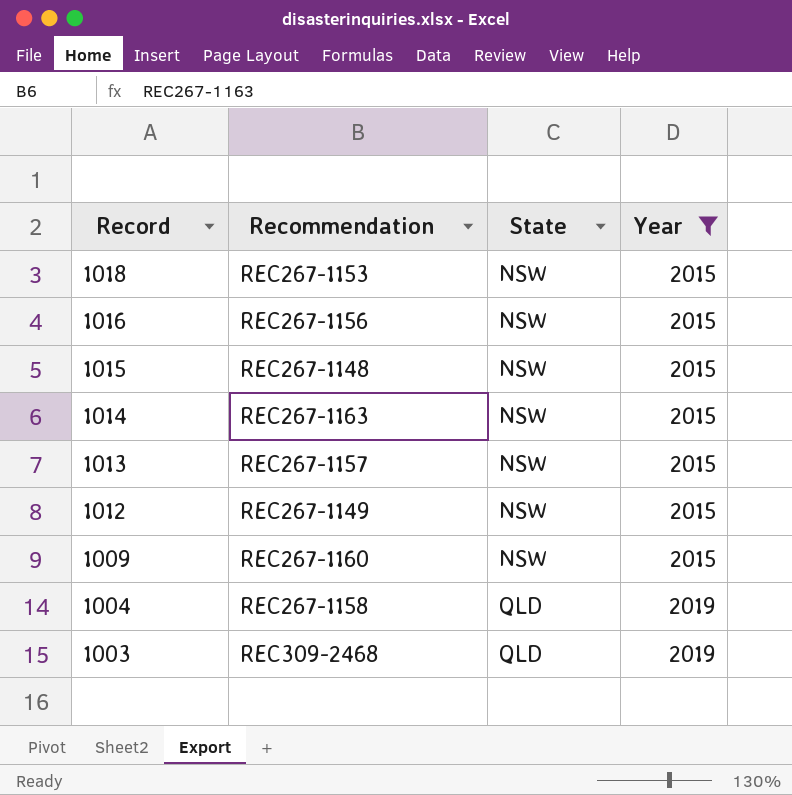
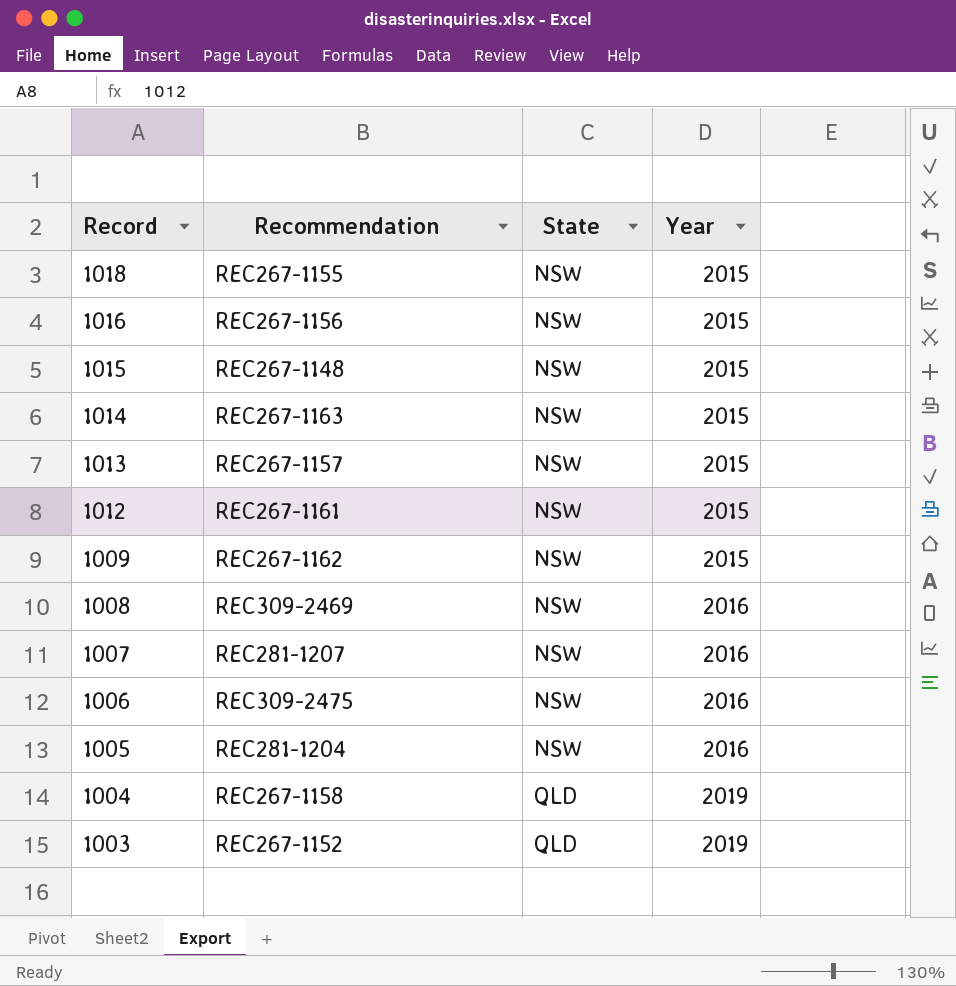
filter: Year != 2016 -> none
1018 | Recommendation: REC267-1153 -> REC267-1155
1012 | Recommendation: REC267-1149 -> REC267-1161
1009 | Recommendation: REC267-1160 -> REC267-1162
1003 | Recommendation: REC309-2468 -> REC267-1152

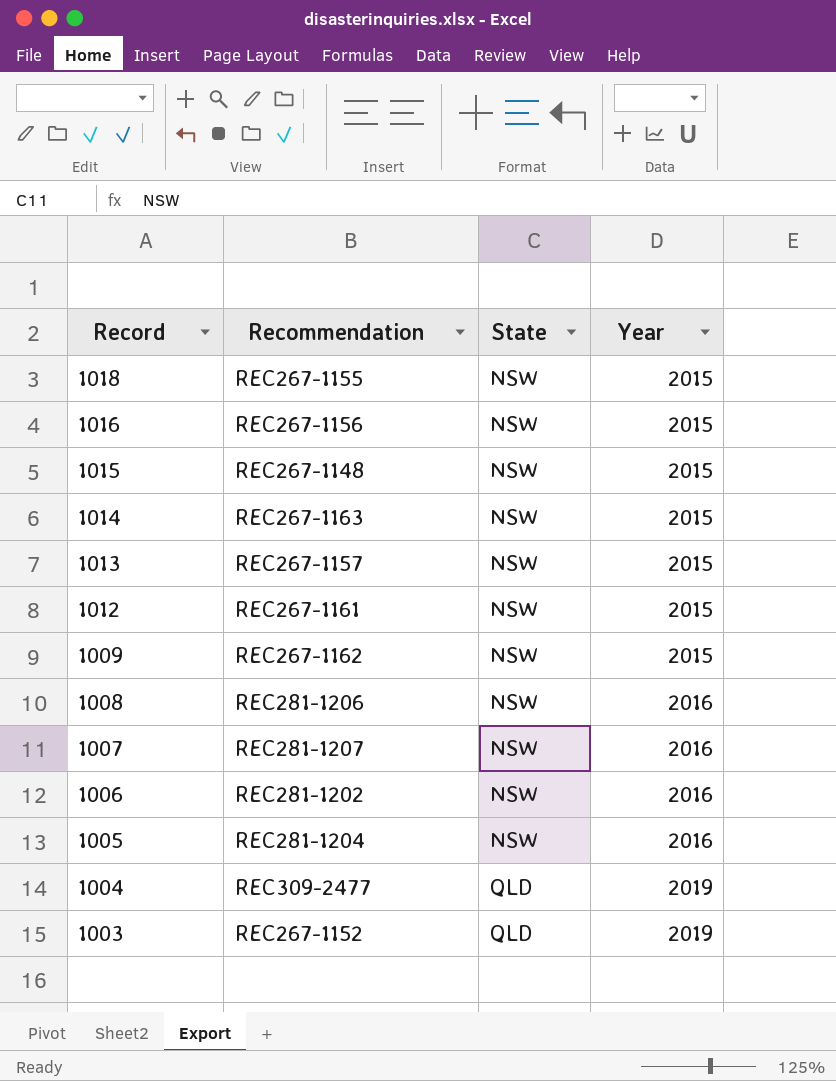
1008 | Recommendation: REC309-2469 -> REC281-1206
1006 | Recommendation: REC309-2475 -> REC281-1202
1004 | Recommendation: REC267-1158 -> REC309-2477

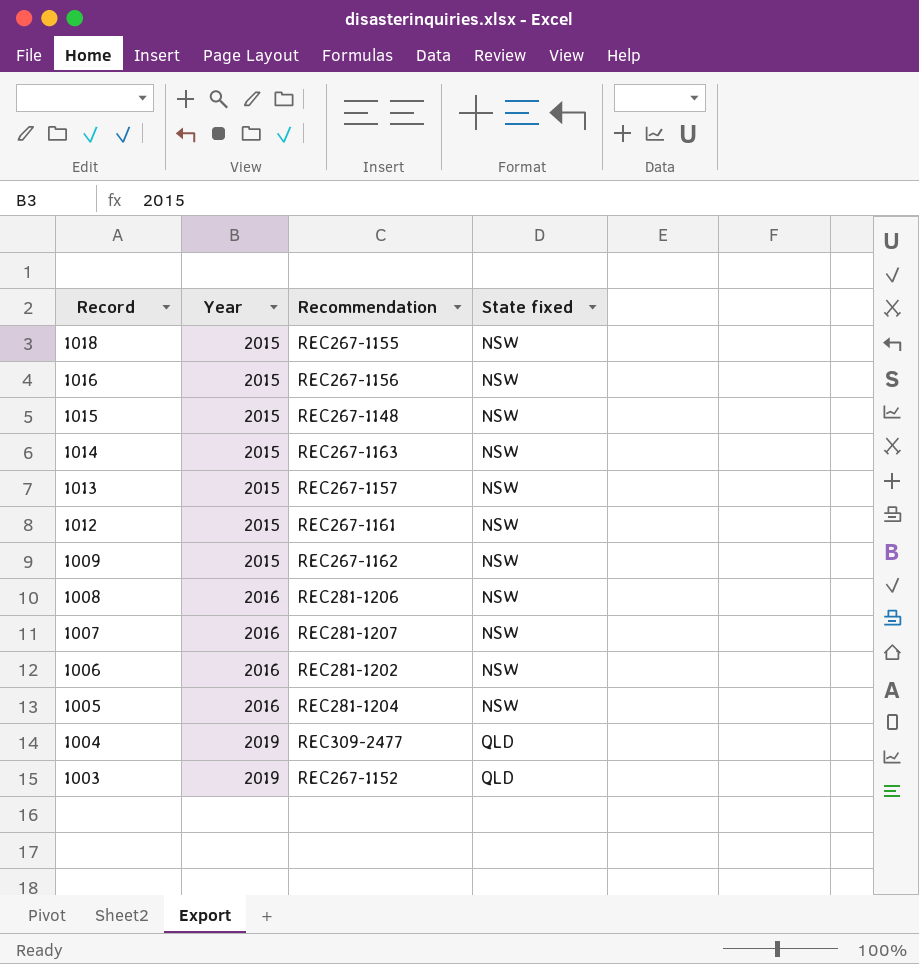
column Year | position: 4 -> 2
column name: State -> State fixed

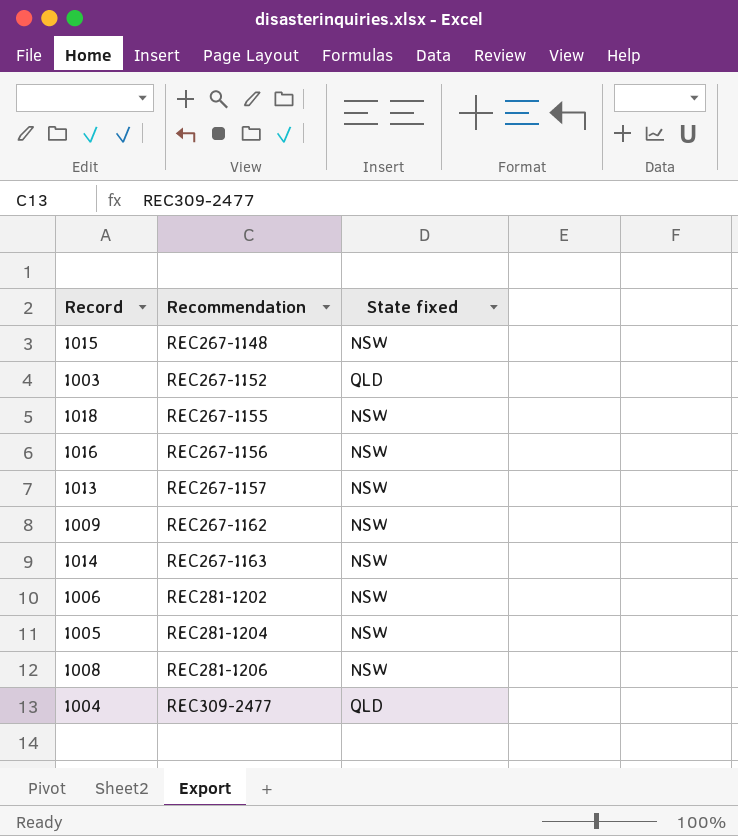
row order: Record descending -> Recommendation ascending
column Year | position: 2 -> none
row 1012: 2015 | REC267-1161 | NSW -> none
row 1007: 2016 | REC281-1207 | NSW -> none

